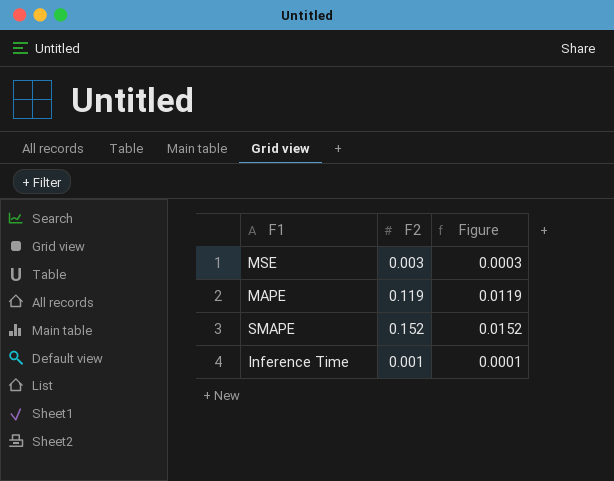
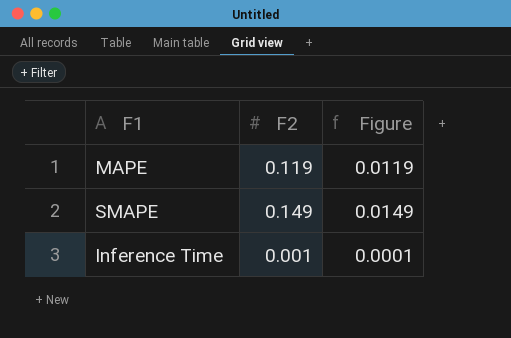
row MSE: 0.003 | 0.0003 -> none
SMAPE | F2: 0.152 -> 0.149
SMAPE | Figure: 0.0152 -> 0.0149

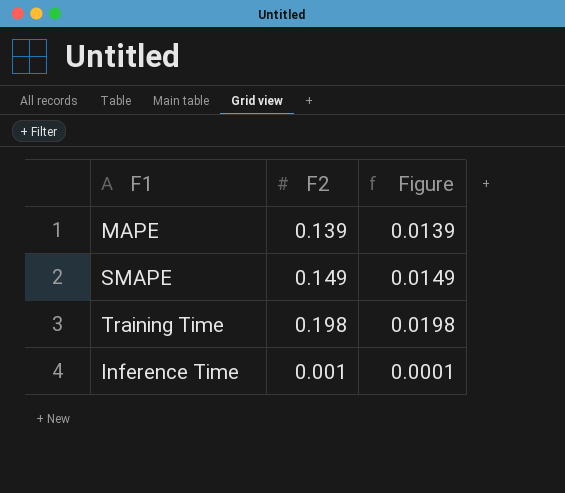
MAPE | F2: 0.119 -> 0.139
MAPE | Figure: 0.0119 -> 0.0139
row Training Time: none -> 0.198 | 0.0198

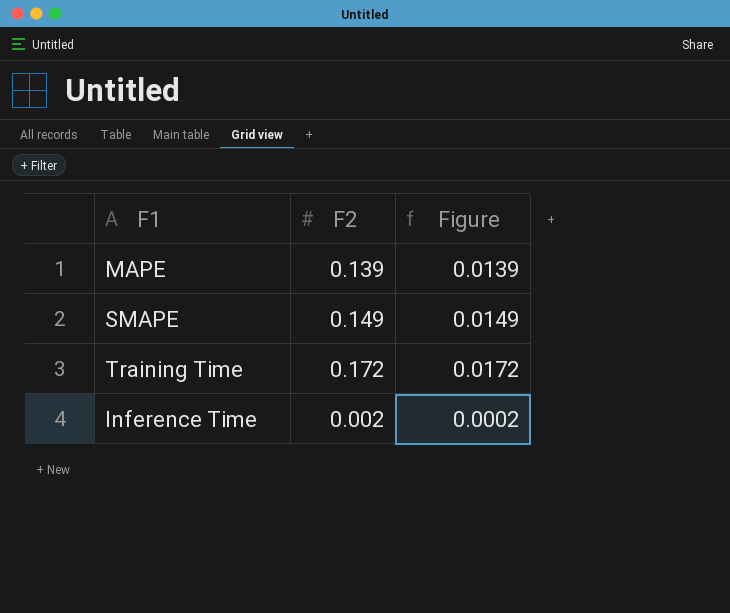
Training Time | F2: 0.198 -> 0.172
Training Time | Figure: 0.0198 -> 0.0172
Inference Time | F2: 0.001 -> 0.002
Inference Time | Figure: 0.0001 -> 0.0002

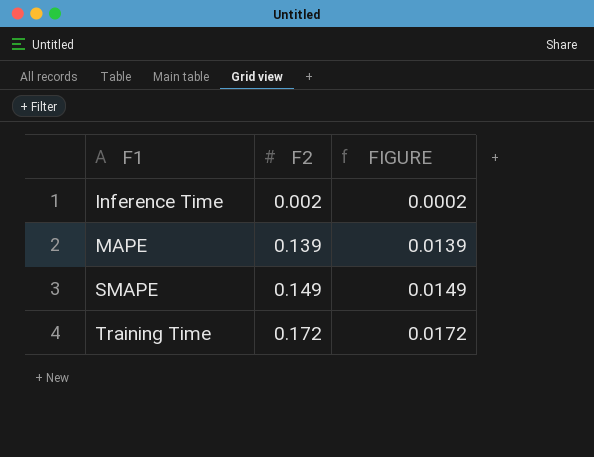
row order: none -> F1 ascending
column name: Figure -> FIGURE

